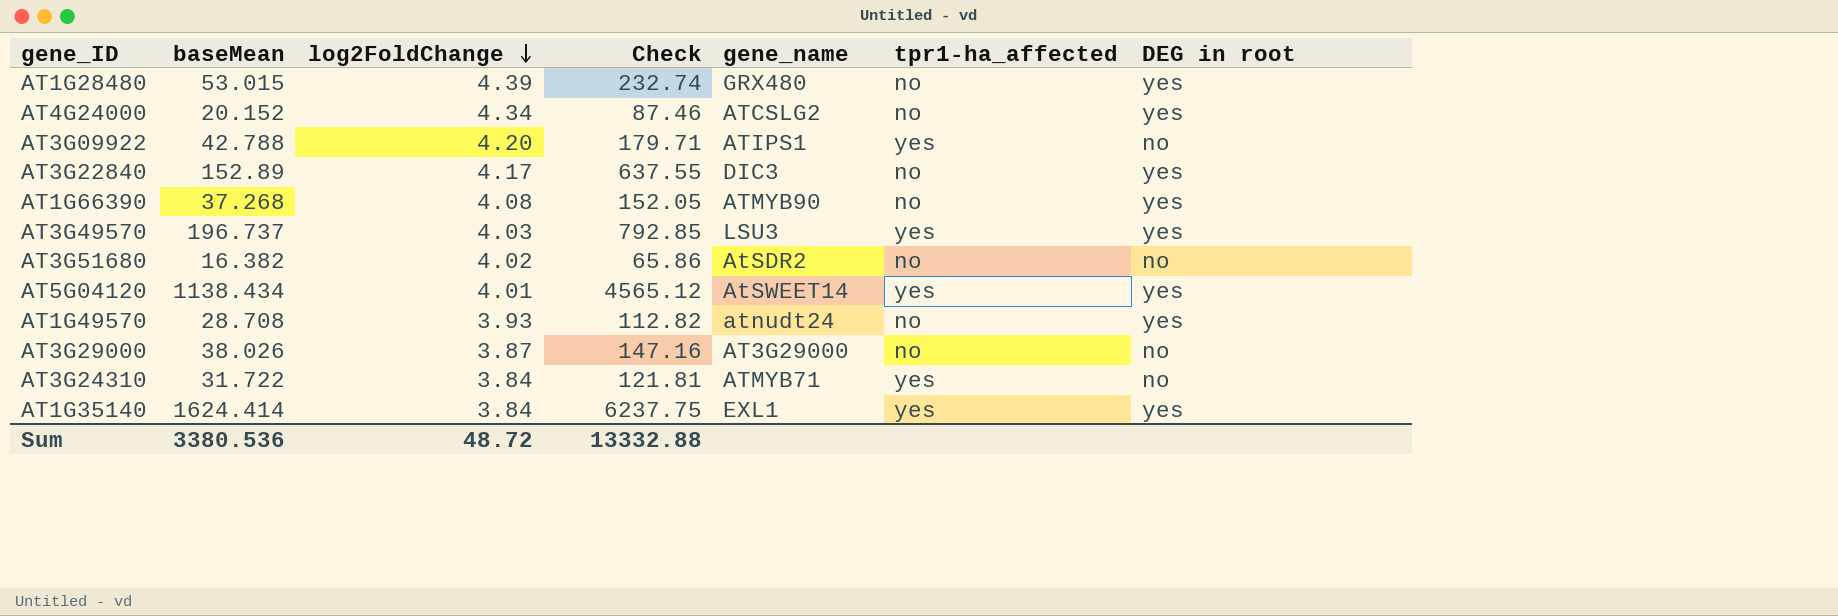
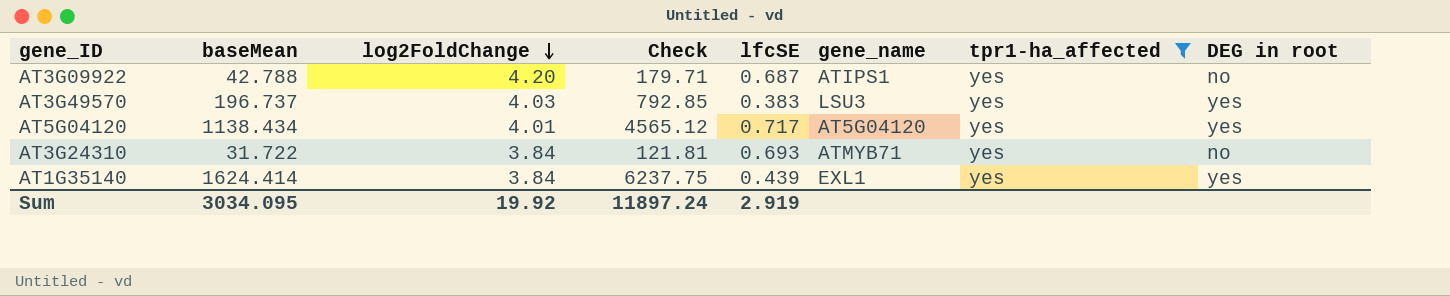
filter: none -> tpr1-ha_affected = yes
column lfcSE | position: none -> 5
AT5G04120 | gene_name: AtSWEET14 -> AT5G04120
Sum | baseMean: 3380.536 -> 3034.095
Sum | log2FoldChange: 48.72 -> 19.92
Sum | Check: 13332.88 -> 11897.24

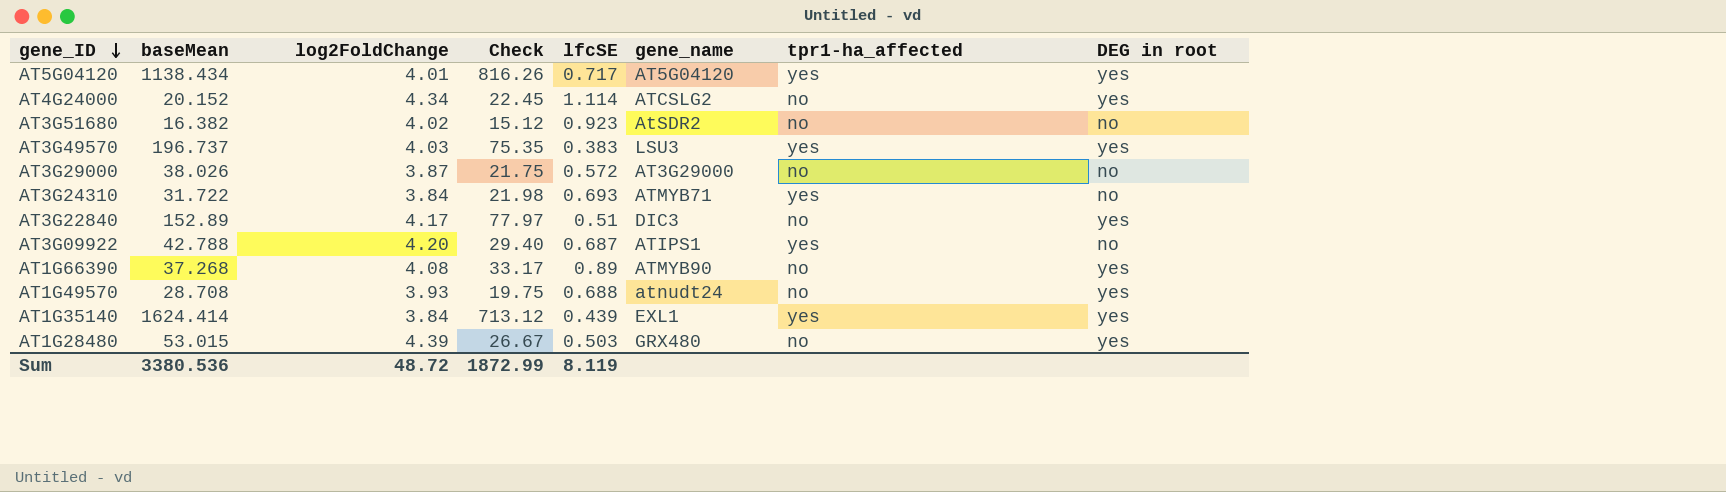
filter: tpr1-ha_affected = yes -> none
row order: log2FoldChange descending -> gene_ID descending
column Check | formula: [baseMean] * [log2FoldChange] -> [baseMean] * [lfcSE]
Sum | baseMean: 3034.095 -> 3380.536
Sum | log2FoldChange: 19.92 -> 48.72
Sum | Check: 11897.24 -> 1872.99
Sum | lfcSE: 2.919 -> 8.119

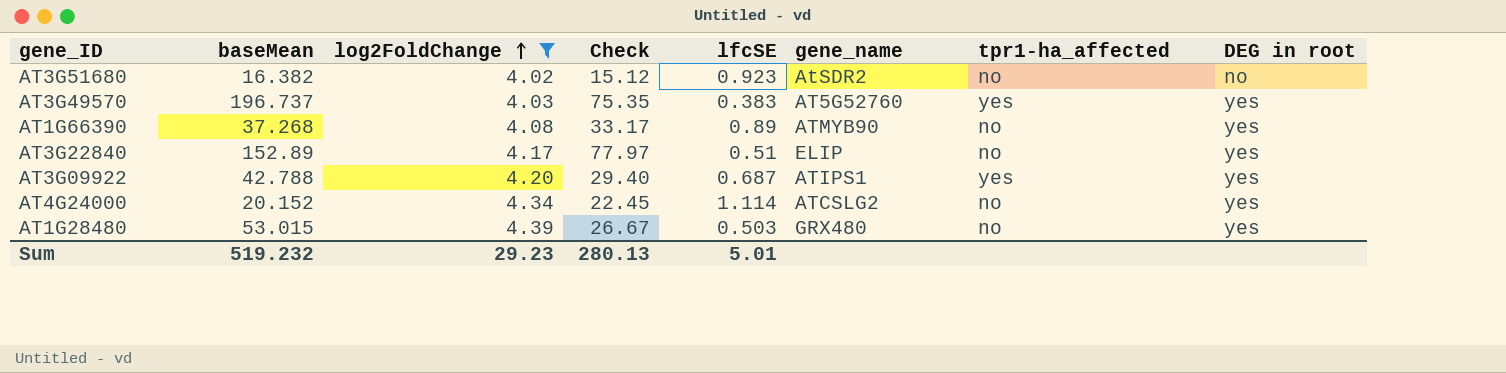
filter: none -> log2FoldChange >= 4.02
row order: gene_ID descending -> log2FoldChange ascending
AT3G49570 | gene_name: LSU3 -> AT5G52760
AT3G22840 | gene_name: DIC3 -> ELIP
AT3G09922 | DEG in root: no -> yes
Sum | baseMean: 3380.536 -> 519.232
Sum | log2FoldChange: 48.72 -> 29.23
Sum | Check: 1872.99 -> 280.13
Sum | lfcSE: 8.119 -> 5.01

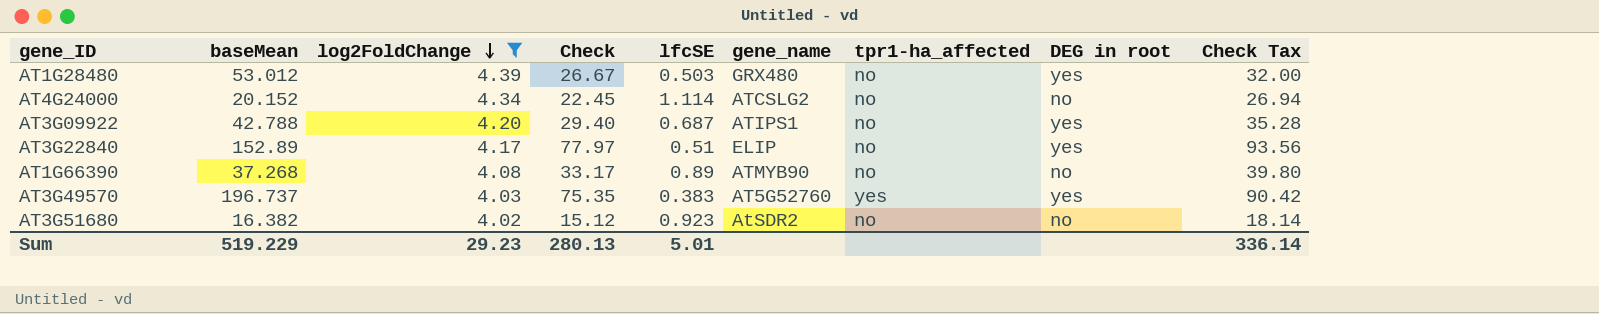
row order: log2FoldChange ascending -> log2FoldChange descending
column Check Tax | formula: none -> [Check] * 1.2
AT1G28480 | baseMean: 53.015 -> 53.012
AT4G24000 | DEG in root: yes -> no
AT3G09922 | tpr1-ha_affected: yes -> no
AT1G66390 | DEG in root: yes -> no
Sum | baseMean: 519.232 -> 519.229

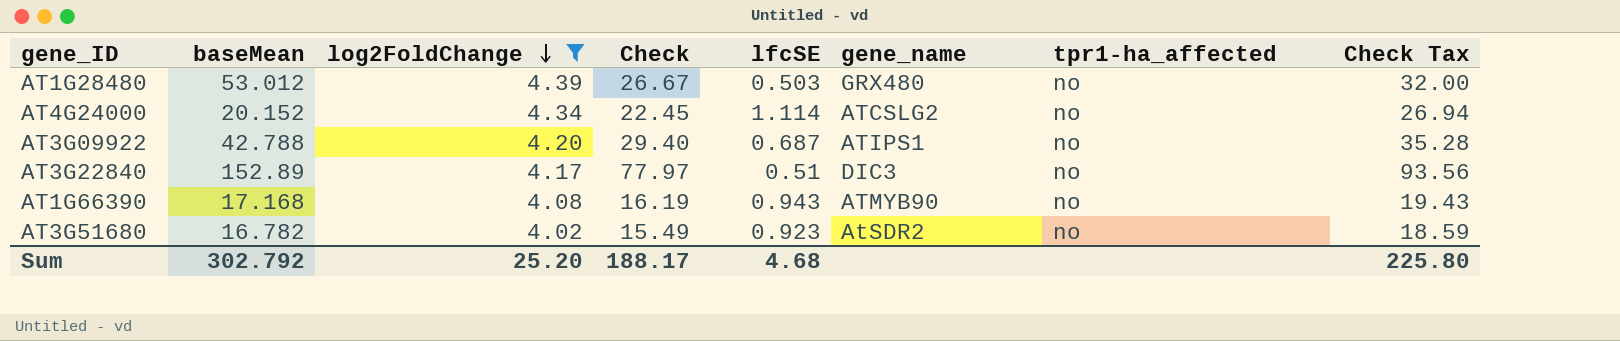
column DEG in root | position: 8 -> none
row AT3G49570: 196.737 | 4.03 | 75.35 | 0.383 | AT5G52760 | yes | yes | 90.42 -> none
AT3G22840 | gene_name: ELIP -> DIC3
AT1G66390 | baseMean: 37.268 -> 17.168
AT1G66390 | Check: 33.17 -> 16.19
AT1G66390 | lfcSE: 0.89 -> 0.943
AT1G66390 | Check Tax: 39.80 -> 19.43
AT3G51680 | baseMean: 16.382 -> 16.782
AT3G51680 | Check: 15.12 -> 15.49
AT3G51680 | Check Tax: 18.14 -> 18.59
Sum | baseMean: 519.229 -> 302.792
Sum | log2FoldChange: 29.23 -> 25.20
Sum | Check: 280.13 -> 188.17
Sum | lfcSE: 5.01 -> 4.68
Sum | Check Tax: 336.14 -> 225.80

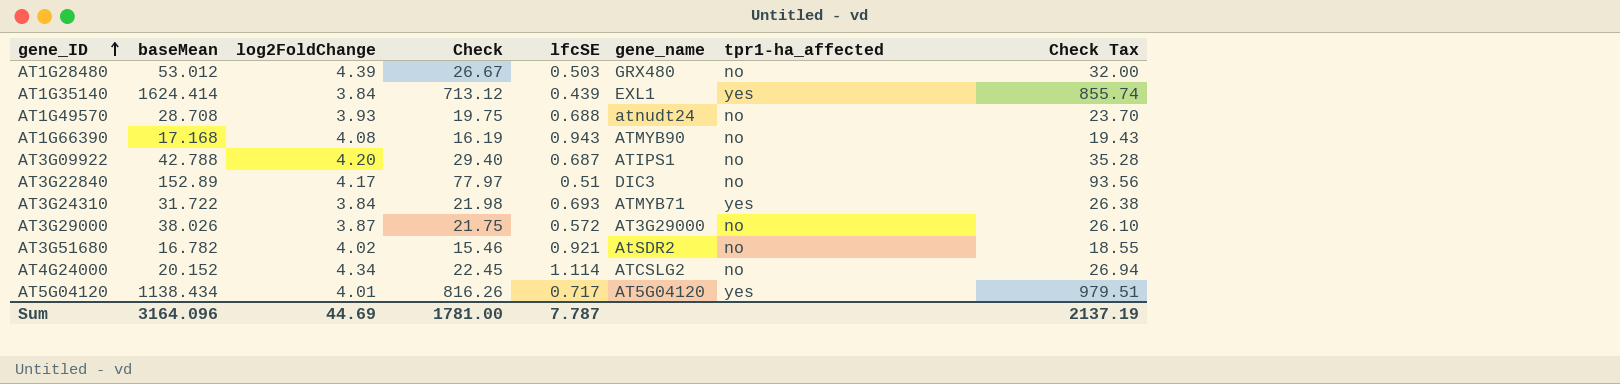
filter: log2FoldChange >= 4.02 -> none
row order: log2FoldChange descending -> gene_ID ascending
AT3G51680 | Check: 15.49 -> 15.46
AT3G51680 | lfcSE: 0.923 -> 0.921
AT3G51680 | Check Tax: 18.59 -> 18.55
Sum | baseMean: 302.792 -> 3164.096
Sum | log2FoldChange: 25.20 -> 44.69
Sum | Check: 188.17 -> 1781.00
Sum | lfcSE: 4.68 -> 7.787
Sum | Check Tax: 225.80 -> 2137.19

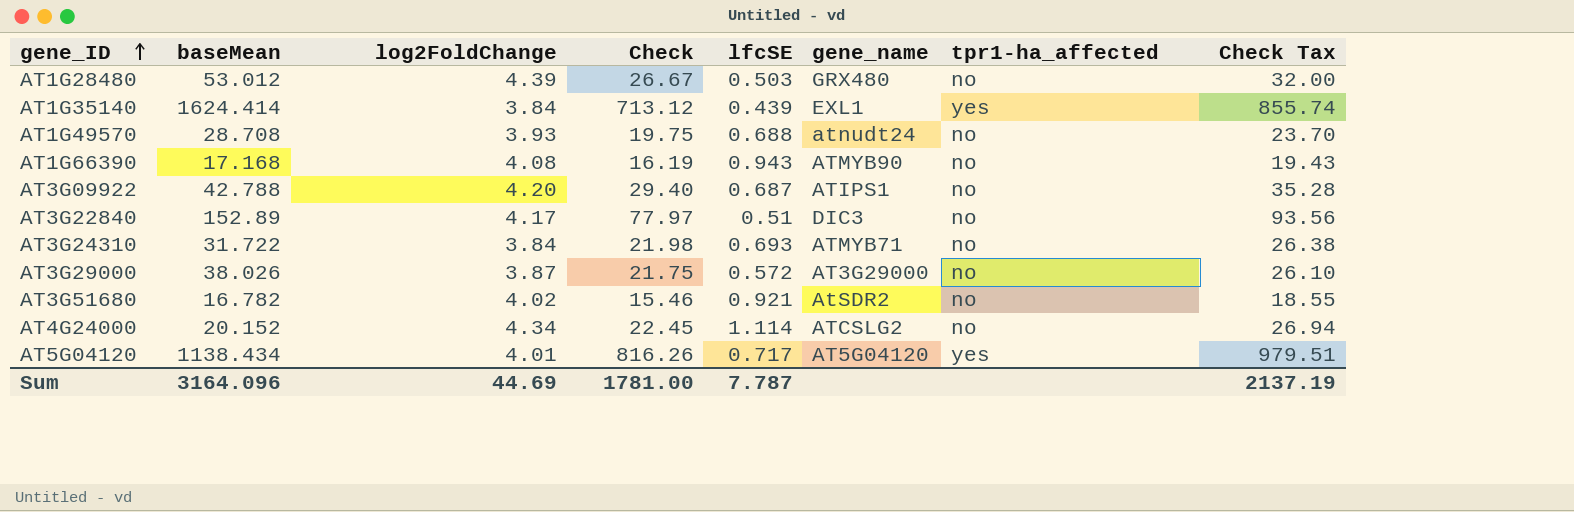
AT3G24310 | tpr1-ha_affected: yes -> no

